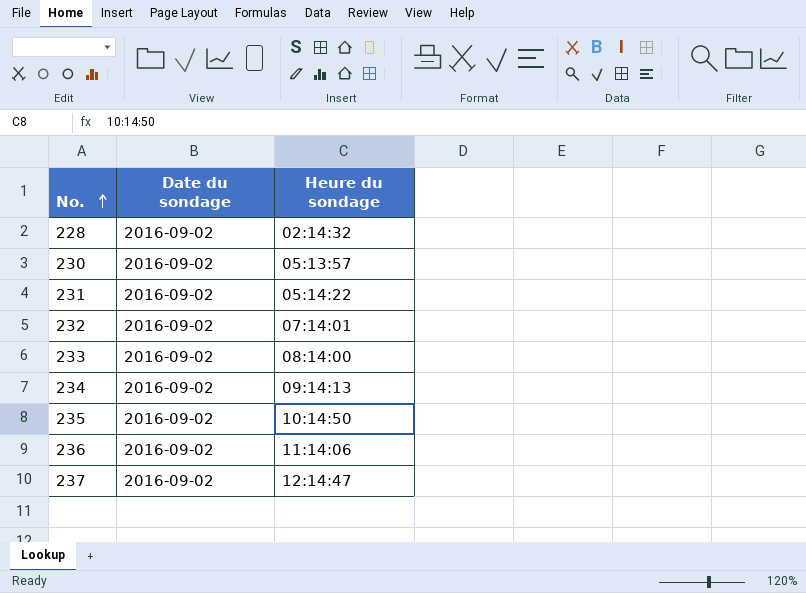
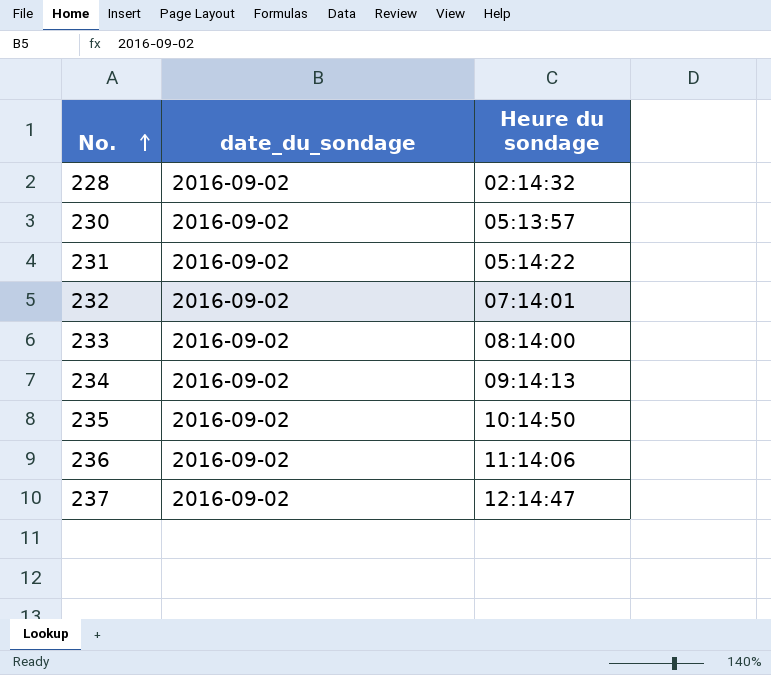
column name: Date du sondage -> date_du_sondage

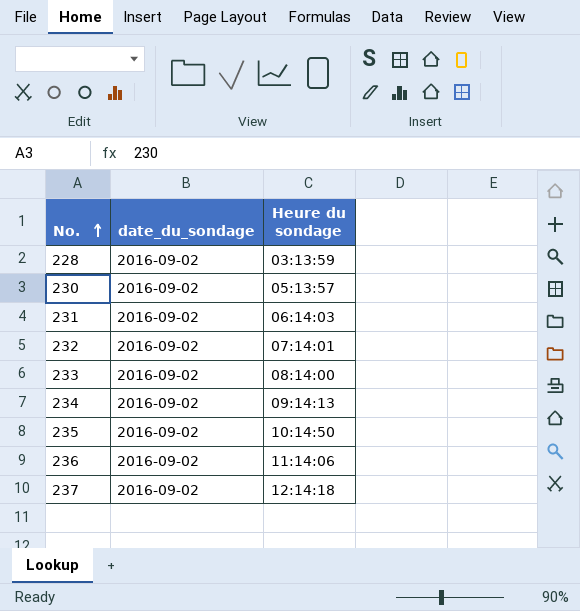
228 | Heure du sondage: 02:14:32 -> 03:13:59
231 | Heure du sondage: 05:14:22 -> 06:14:03
237 | Heure du sondage: 12:14:47 -> 12:14:18

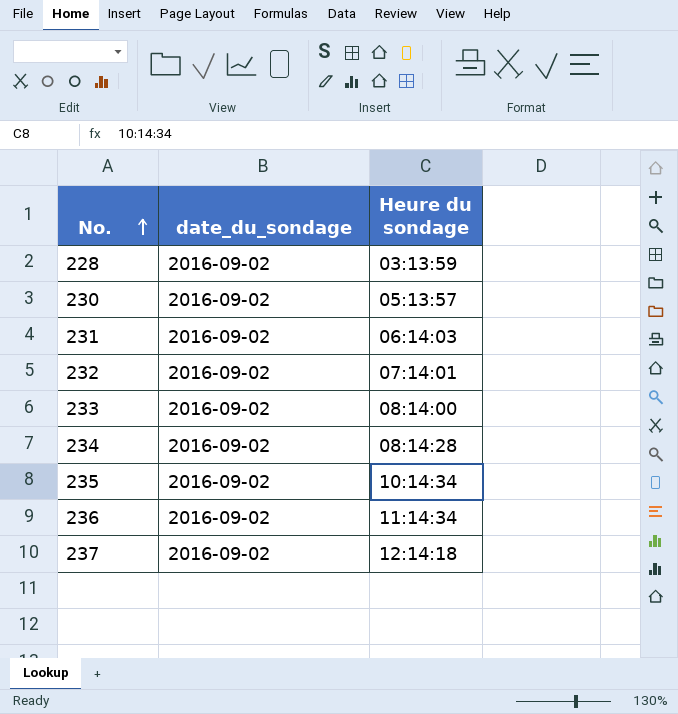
234 | Heure du sondage: 09:14:13 -> 08:14:28
235 | Heure du sondage: 10:14:50 -> 10:14:34
236 | Heure du sondage: 11:14:06 -> 11:14:34

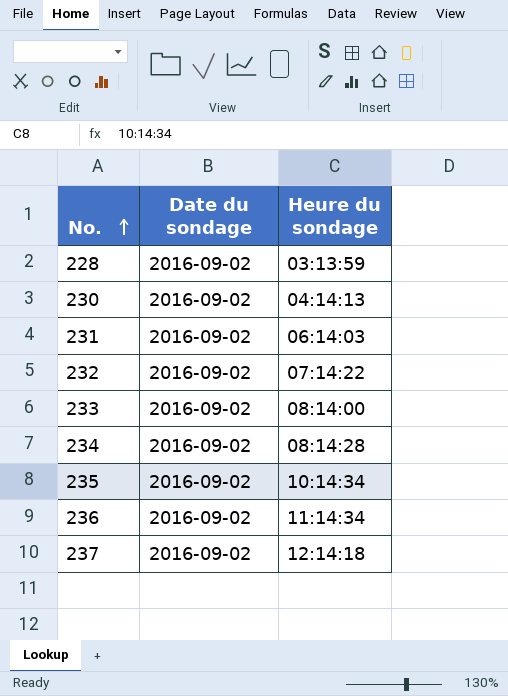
column name: date_du_sondage -> Date du sondage
230 | Heure du sondage: 05:13:57 -> 04:14:13
232 | Heure du sondage: 07:14:01 -> 07:14:22

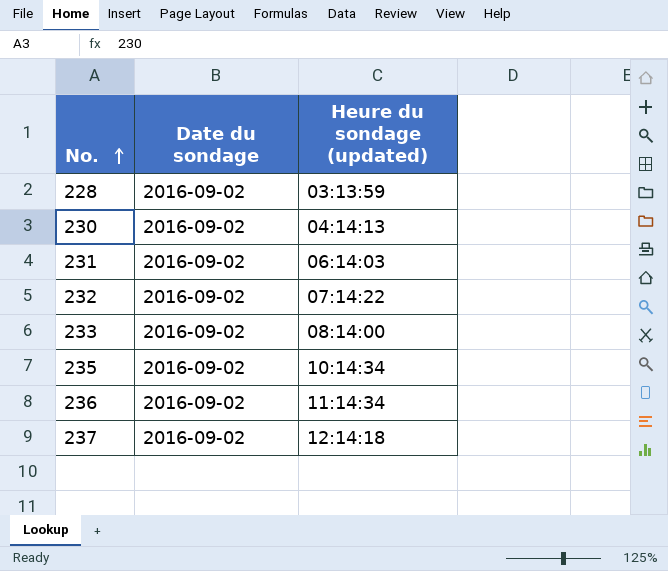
column name: Heure du sondage -> Heure du sondage (updated)
row 234: 2016-09-02 | 08:14:28 -> none

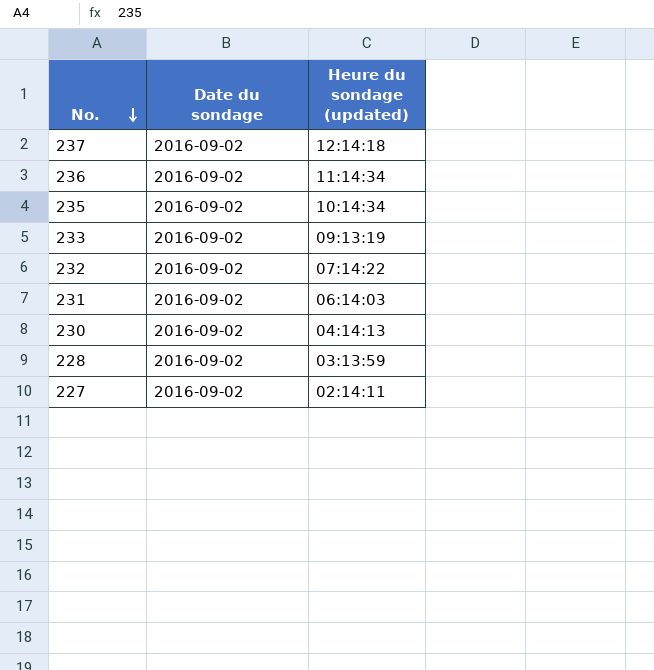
row order: No. ascending -> No. descending
233 | Heure du sondage (updated): 08:14:00 -> 09:13:19
row 227: none -> 2016-09-02 | 02:14:11

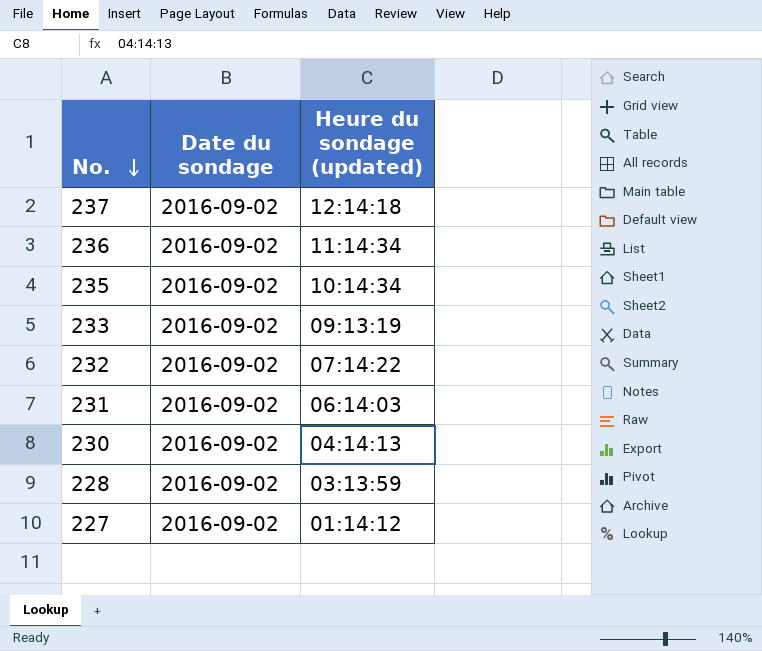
227 | Heure du sondage (updated): 02:14:11 -> 01:14:12

